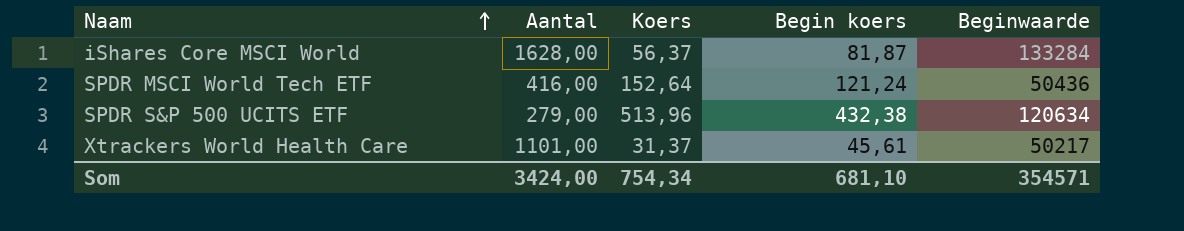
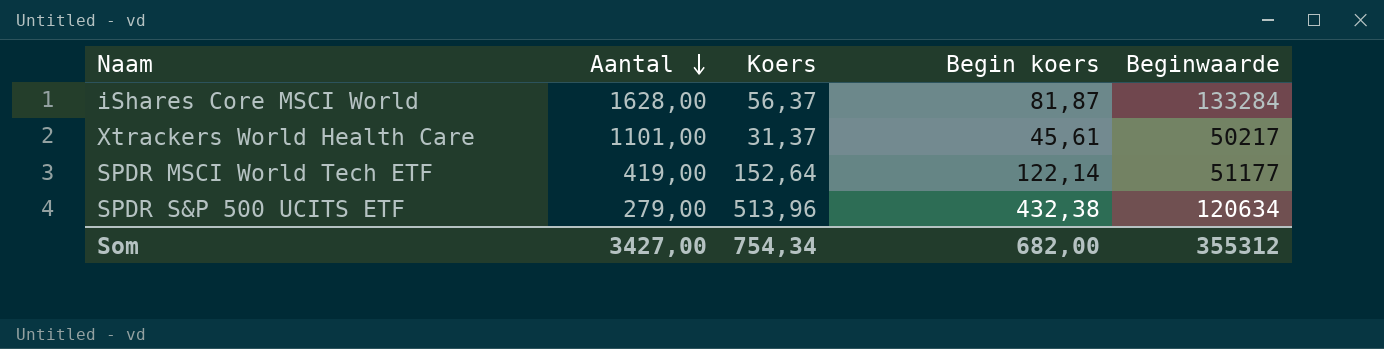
row order: Naam ascending -> Aantal descending
SPDR MSCI World Tech ETF | Aantal: 416,00 -> 419,00
SPDR MSCI World Tech ETF | Begin koers: 121,24 -> 122,14
SPDR MSCI World Tech ETF | Beginwaarde: 50436 -> 51177
Som | Aantal: 3424,00 -> 3427,00
Som | Begin koers: 681,10 -> 682,00
Som | Beginwaarde: 354571 -> 355312

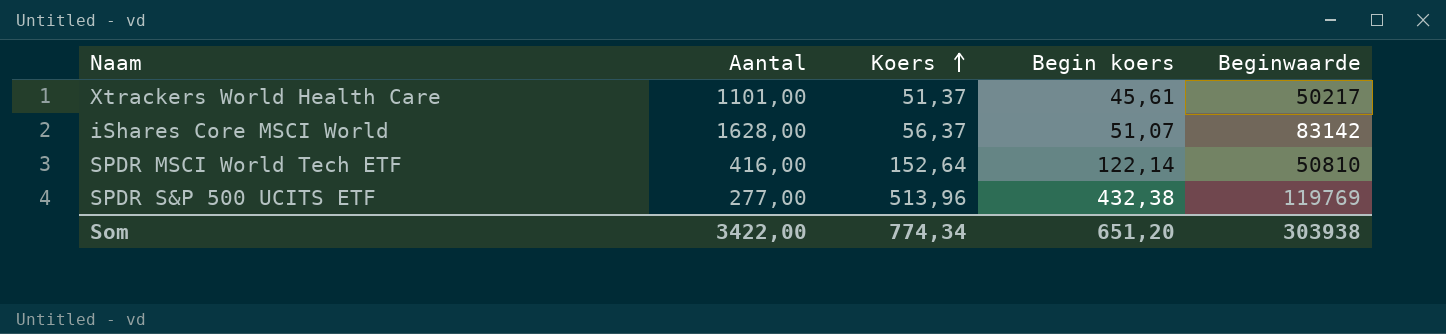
row order: Aantal descending -> Koers ascending
Xtrackers World Health Care | Koers: 31,37 -> 51,37
iShares Core MSCI World | Begin koers: 81,87 -> 51,07
iShares Core MSCI World | Beginwaarde: 133284 -> 83142
SPDR MSCI World Tech ETF | Aantal: 419,00 -> 416,00
SPDR MSCI World Tech ETF | Beginwaarde: 51177 -> 50810
SPDR S&P 500 UCITS ETF | Aantal: 279,00 -> 277,00
SPDR S&P 500 UCITS ETF | Beginwaarde: 120634 -> 119769
Som | Aantal: 3427,00 -> 3422,00
Som | Koers: 754,34 -> 774,34
Som | Begin koers: 682,00 -> 651,20
Som | Beginwaarde: 355312 -> 303938

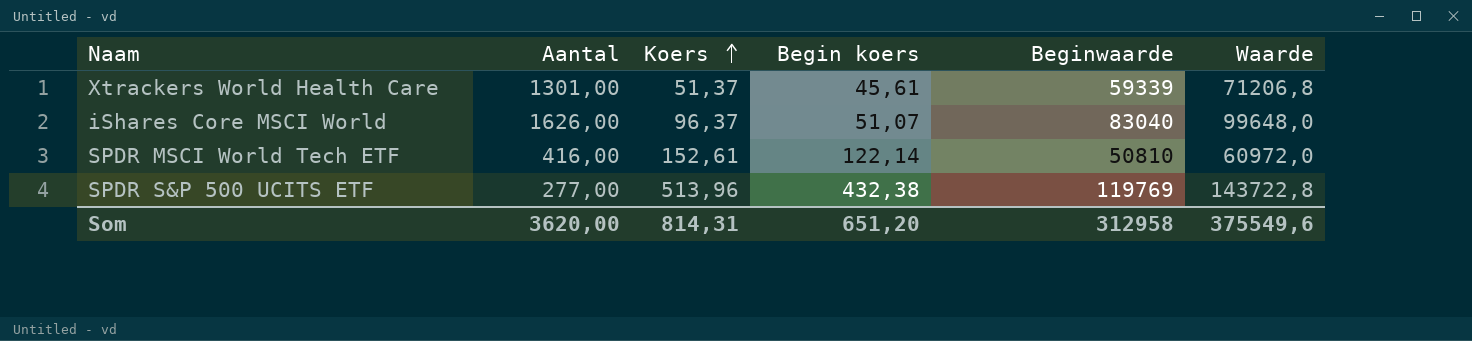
column Waarde | formula: none -> [Beginwaarde] * 1,2
Xtrackers World Health Care | Aantal: 1101,00 -> 1301,00
Xtrackers World Health Care | Beginwaarde: 50217 -> 59339
iShares Core MSCI World | Aantal: 1628,00 -> 1626,00
iShares Core MSCI World | Koers: 56,37 -> 96,37
iShares Core MSCI World | Beginwaarde: 83142 -> 83040
SPDR MSCI World Tech ETF | Koers: 152,64 -> 152,61
Som | Aantal: 3422,00 -> 3620,00
Som | Koers: 774,34 -> 814,31
Som | Beginwaarde: 303938 -> 312958

